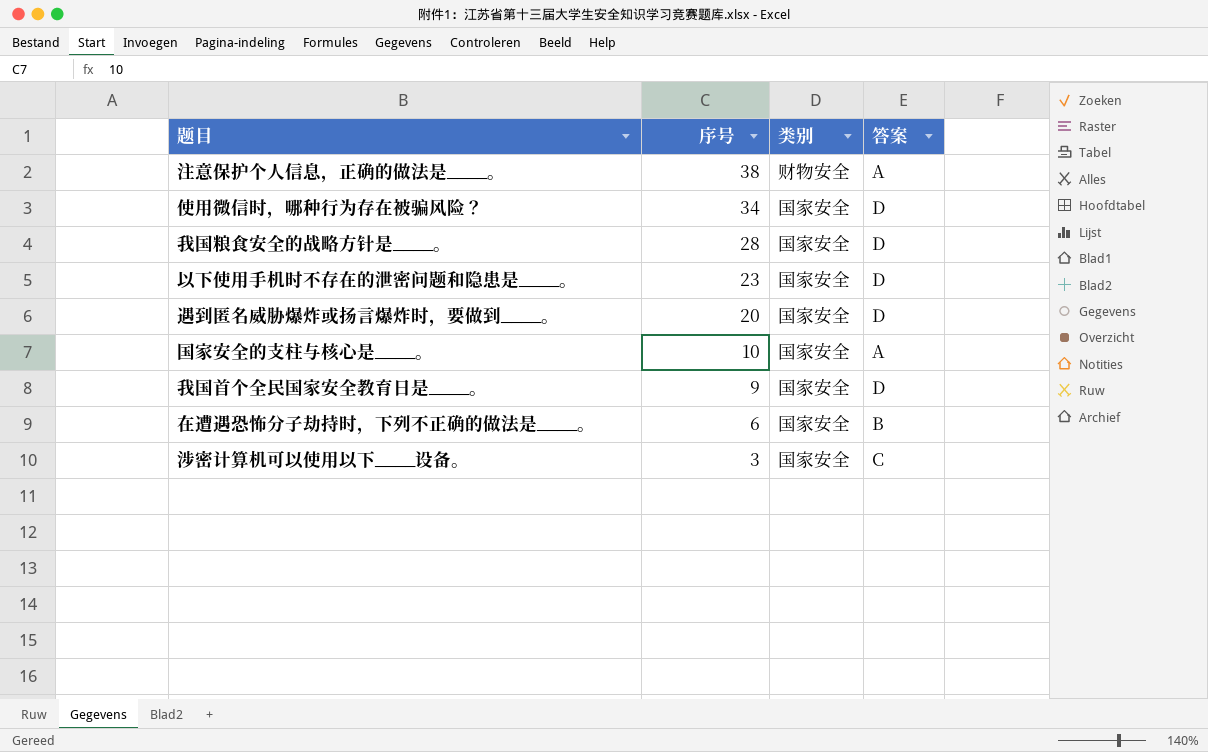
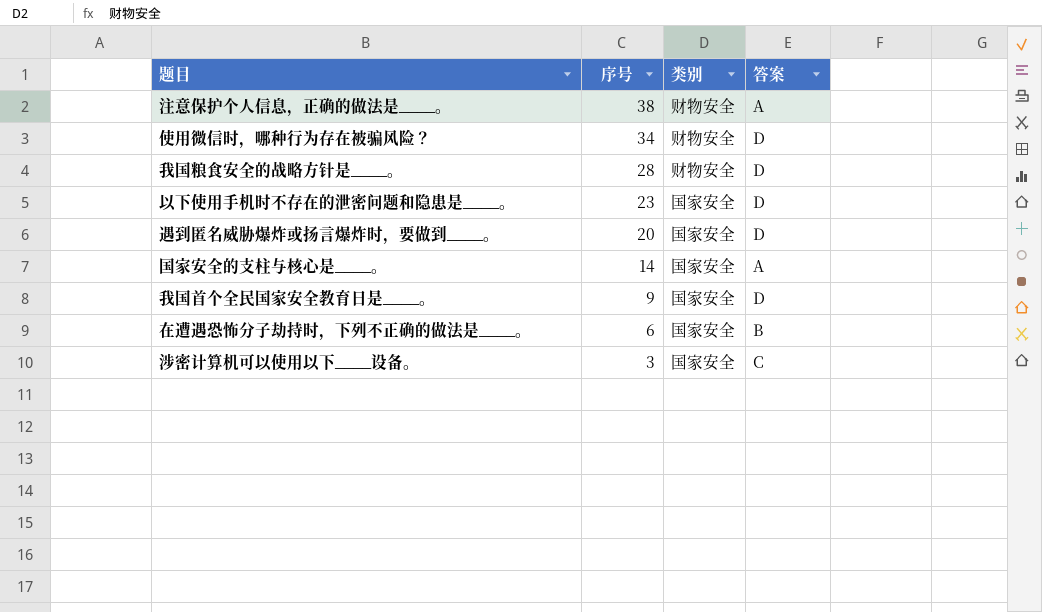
使用微信时，哪种行为存在被骗风险？ | 类别: 国家安全 -> 财物安全
我国粮食安全的战略方针是____。 | 类别: 国家安全 -> 财物安全
国家安全的支柱与核心是____。 | 序号: 10 -> 14

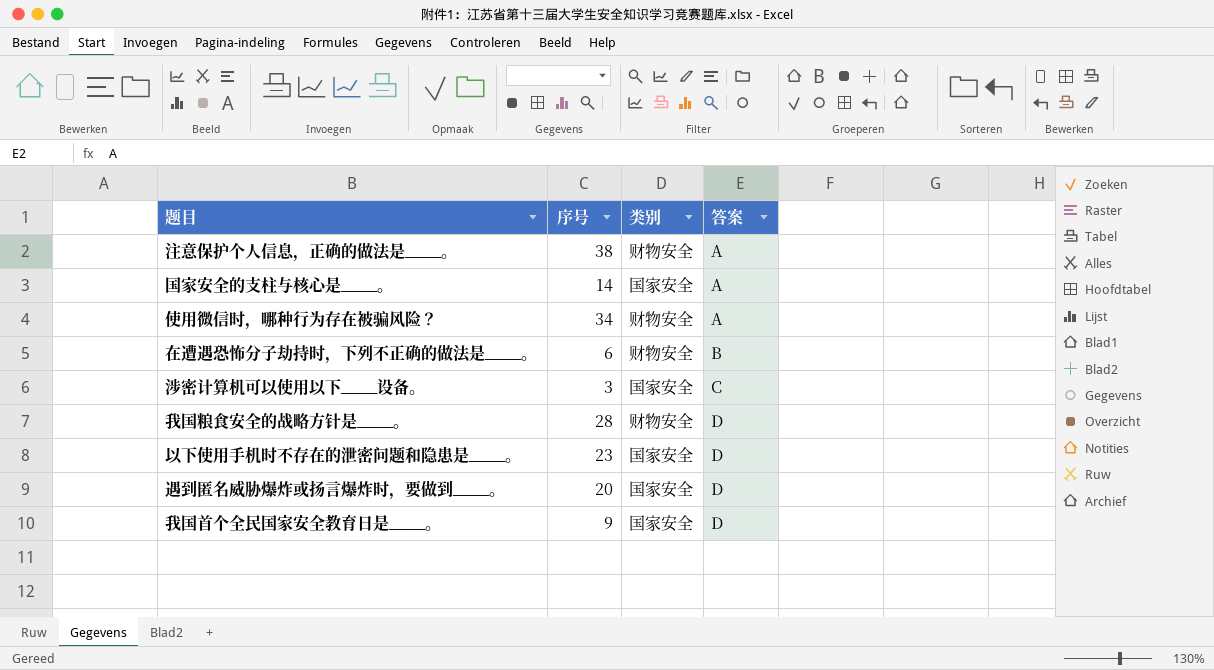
row order: 序号 descending -> 答案 ascending
使用微信时，哪种行为存在被骗风险？ | 答案: D -> A
在遭遇恐怖分子劫持时，下列不正确的做法是____。 | 类别: 国家安全 -> 财物安全

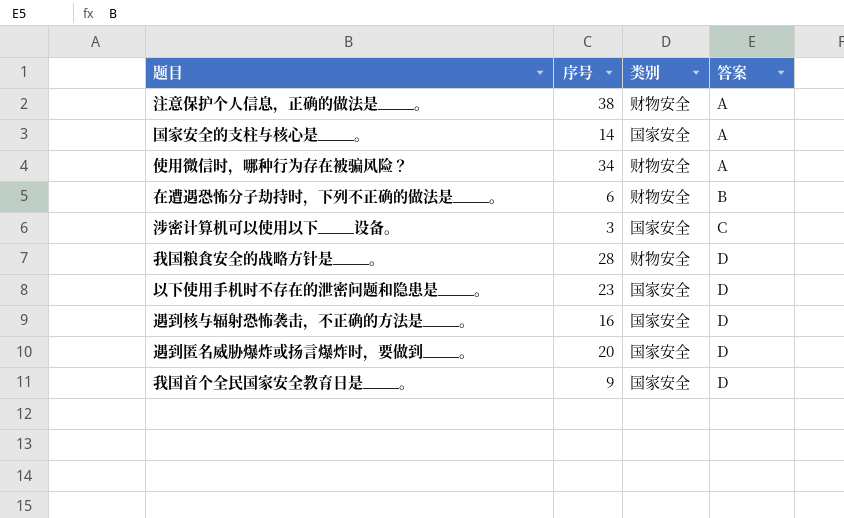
row 遇到核与辐射恐怖袭击，不正确的方法是____。: none -> 16 | 国家安全 | D

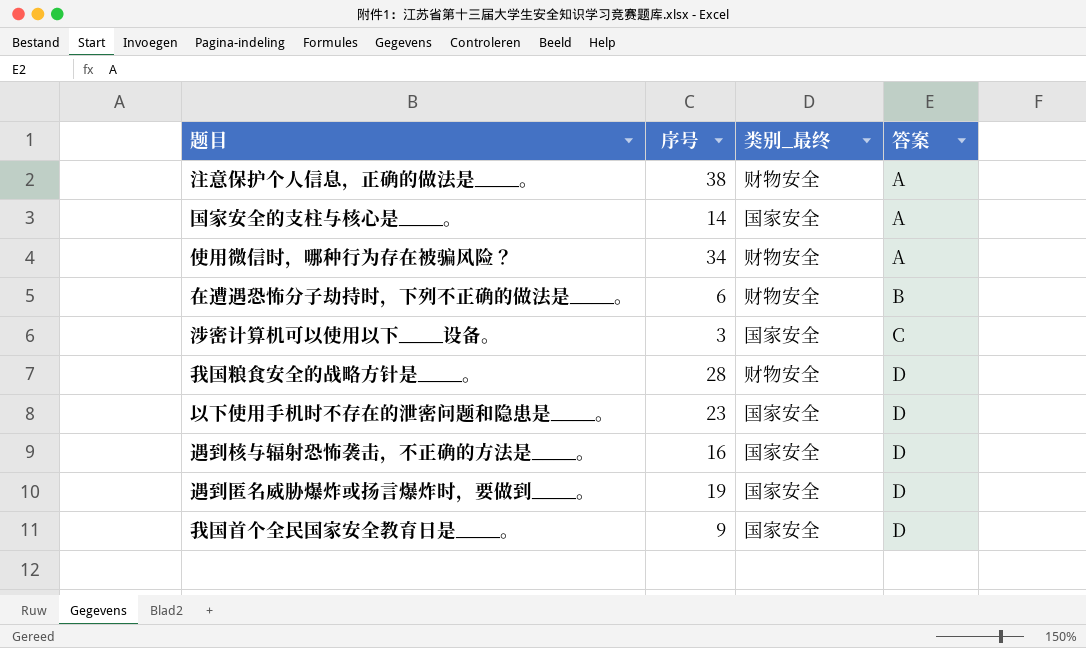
column name: 类别 -> 类别_最终
遇到匿名威胁爆炸或扬言爆炸时，要做到____。 | 序号: 20 -> 19

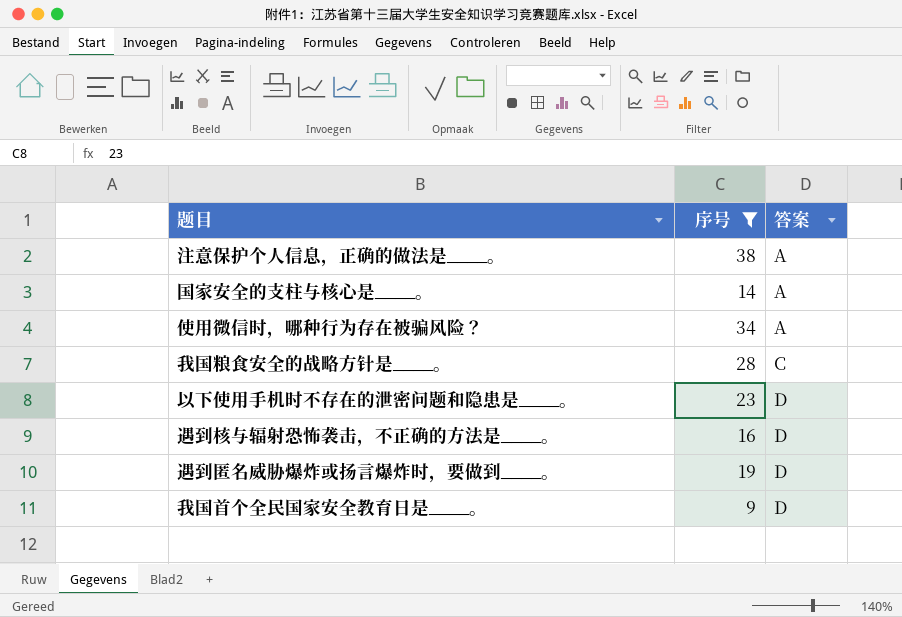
filter: none -> 序号 >= 9
column 类别_最终 | position: 3 -> none
我国粮食安全的战略方针是____。 | 答案: D -> C

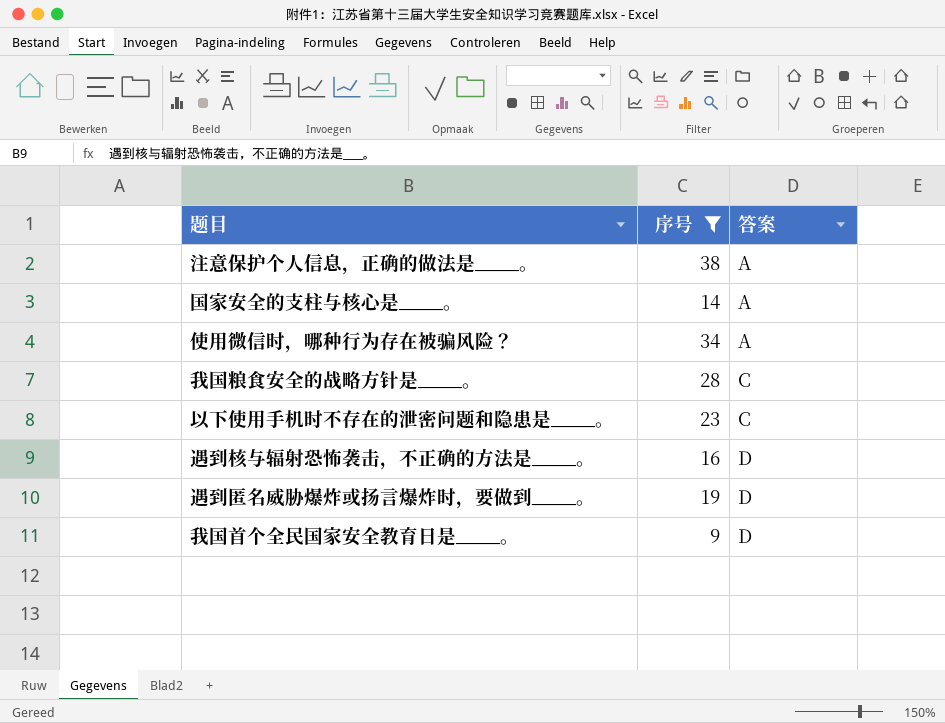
以下使用手机时不存在的泄密问题和隐患是____。 | 答案: D -> C

